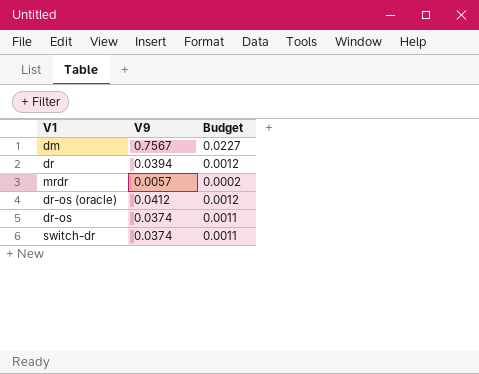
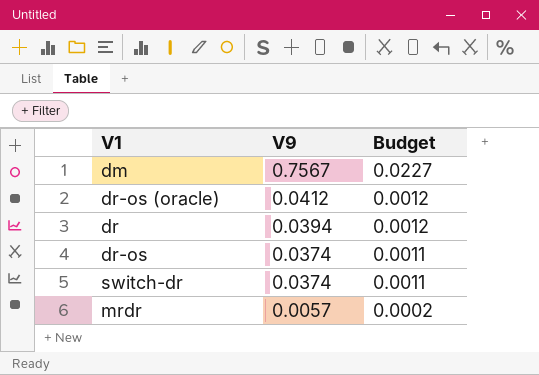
row order: none -> V9 descending

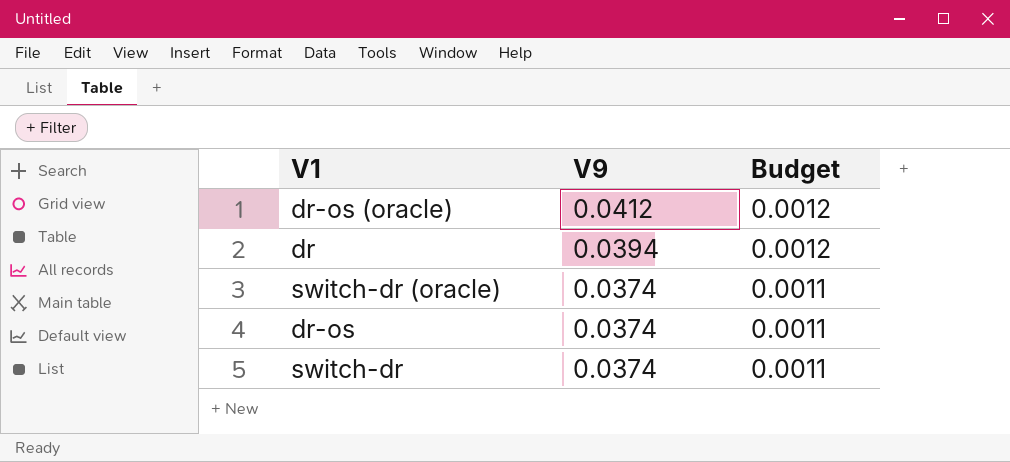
row dm: 0.7567 | 0.0227 -> none
row mrdr: 0.0057 | 0.0002 -> none
row switch-dr (oracle): none -> 0.0374 | 0.0011

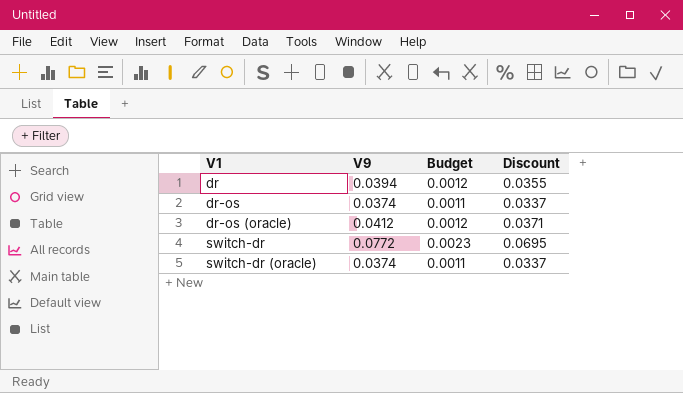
row order: V9 descending -> V1 ascending
column Discount | formula: none -> [V9] * 0.9
switch-dr | V9: 0.0374 -> 0.0772
switch-dr | Budget: 0.0011 -> 0.0023

